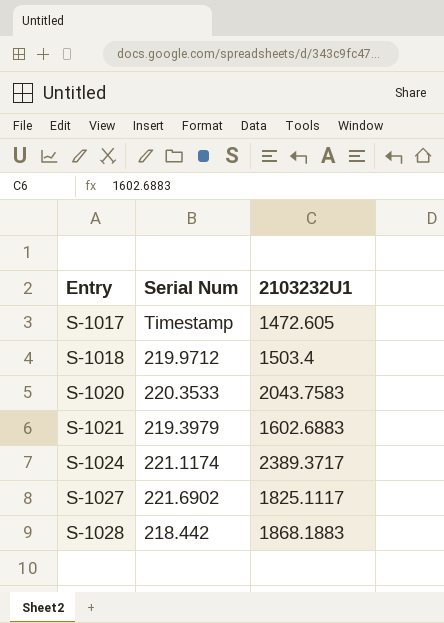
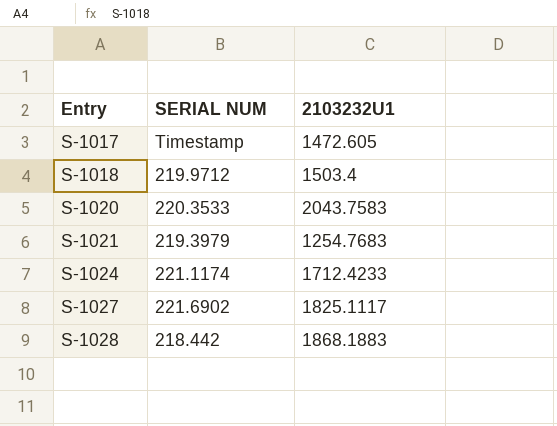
column name: Serial Num -> SERIAL NUM
S-1021 | 2103232U1: 1602.6883 -> 1254.7683
S-1024 | 2103232U1: 2389.3717 -> 1712.4233

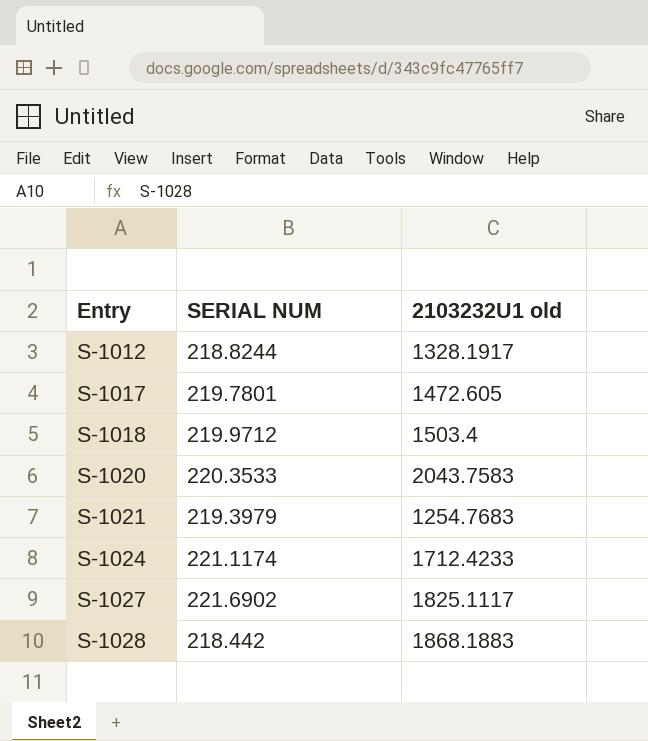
column name: 2103232U1 -> 2103232U1 old
row S-1012: none -> 218.8244 | 1328.1917
S-1017 | SERIAL NUM: Timestamp -> 219.7801

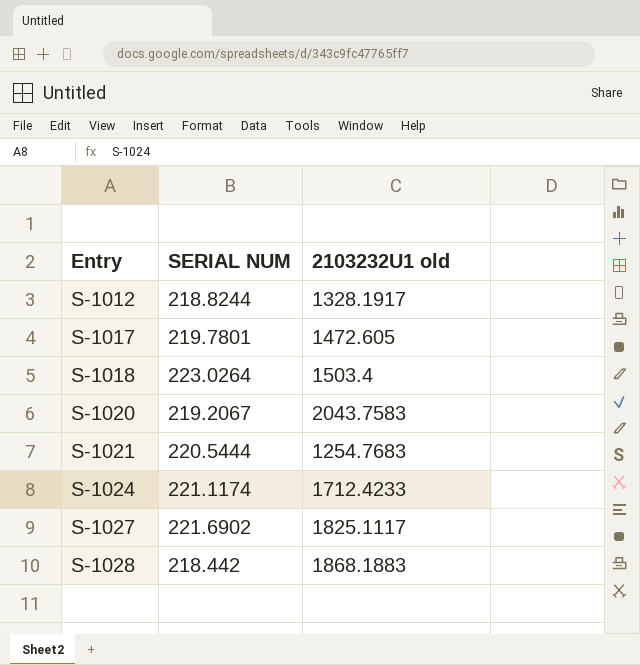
S-1018 | SERIAL NUM: 219.9712 -> 223.0264
S-1020 | SERIAL NUM: 220.3533 -> 219.2067
S-1021 | SERIAL NUM: 219.3979 -> 220.5444

